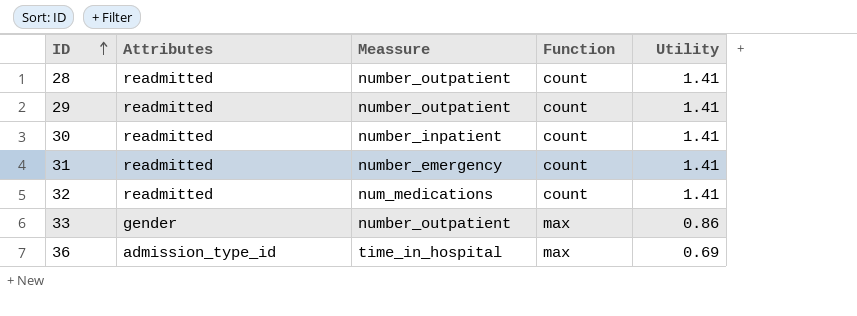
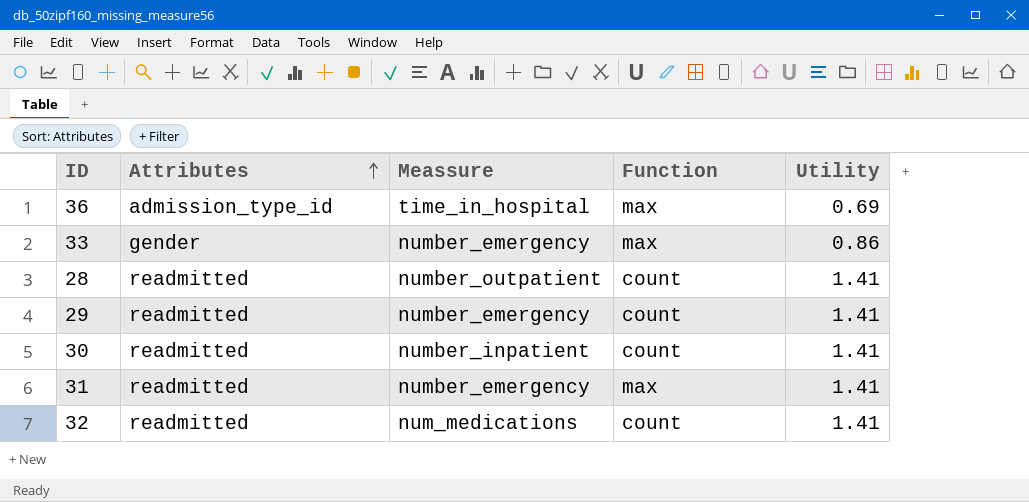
row order: ID ascending -> Attributes ascending
33 | Meassure: number_outpatient -> number_emergency
29 | Meassure: number_outpatient -> number_emergency
31 | Function: count -> max

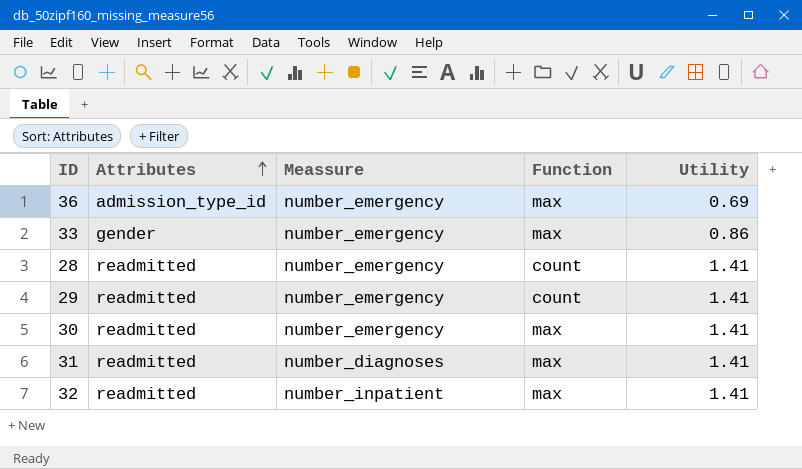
36 | Meassure: time_in_hospital -> number_emergency
28 | Meassure: number_outpatient -> number_emergency
30 | Meassure: number_inpatient -> number_emergency
30 | Function: count -> max
31 | Meassure: number_emergency -> number_diagnoses
32 | Meassure: num_medications -> number_inpatient
32 | Function: count -> max

